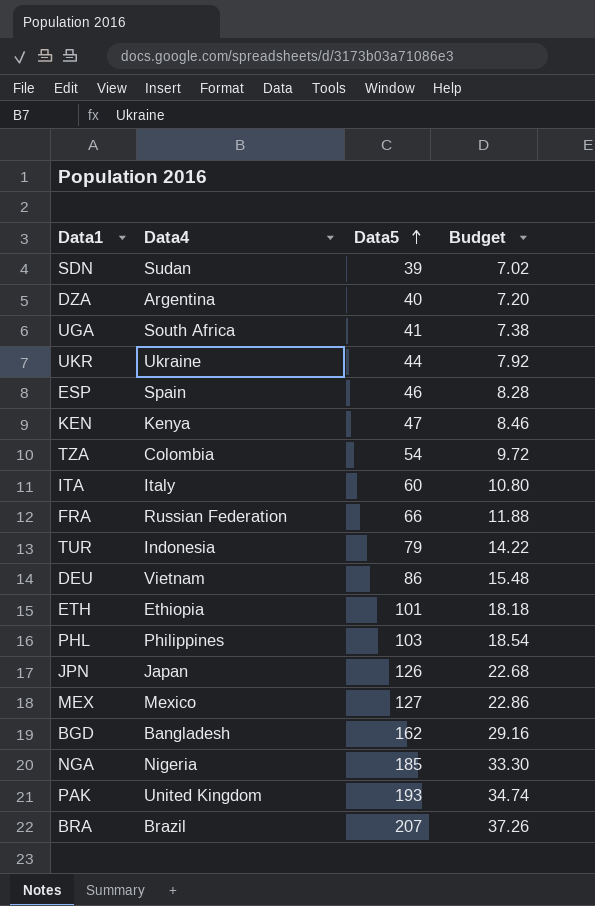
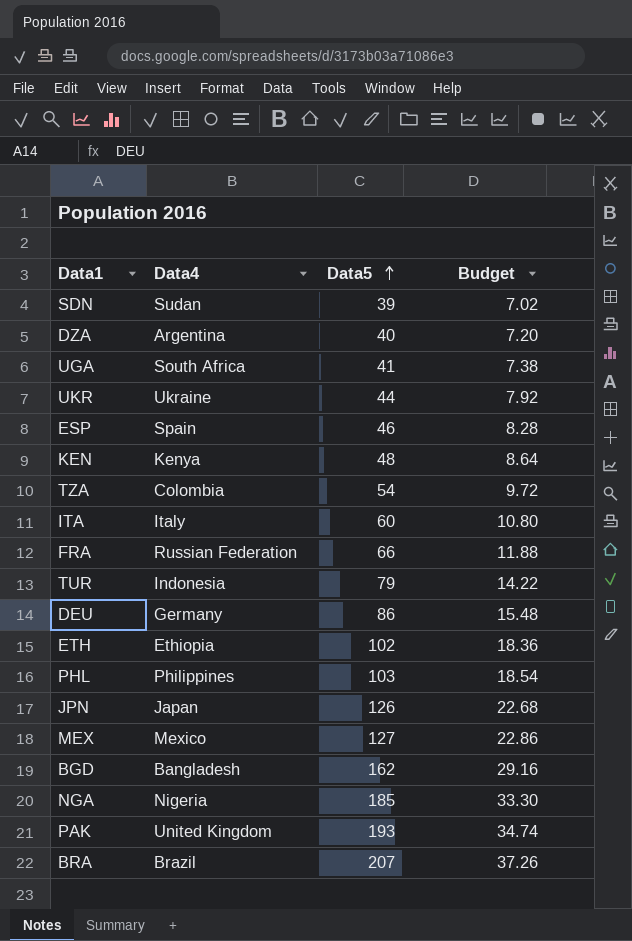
KEN | Data5: 47 -> 48
KEN | Budget: 8.46 -> 8.64
DEU | Data4: Vietnam -> Germany
ETH | Data5: 101 -> 102
ETH | Budget: 18.18 -> 18.36

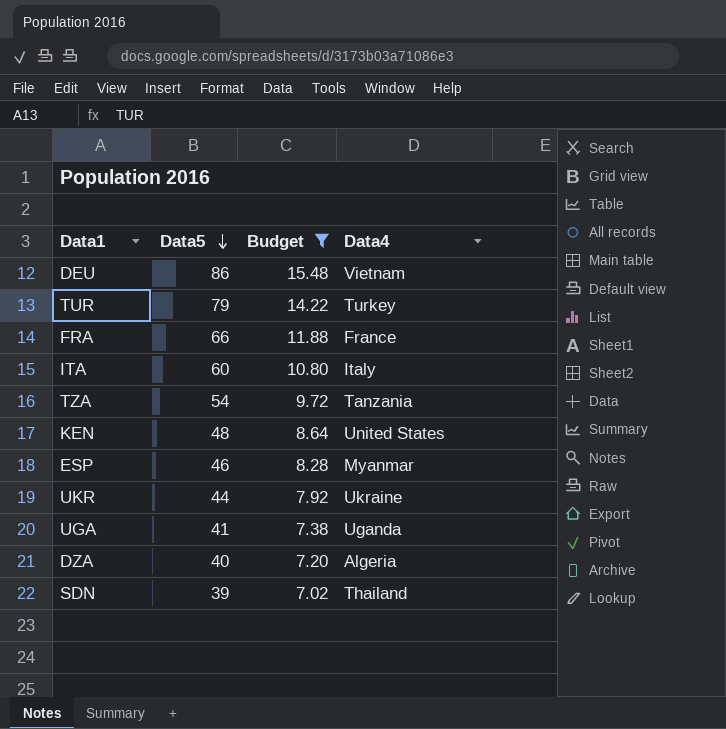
filter: none -> Budget <= 15.48
row order: Data5 ascending -> Data5 descending
column Data4 | position: 2 -> 4
DEU | Data4: Germany -> Vietnam
TUR | Data4: Indonesia -> Turkey
FRA | Data4: Russian Federation -> France
TZA | Data4: Colombia -> Tanzania
KEN | Data4: Kenya -> United States
ESP | Data4: Spain -> Myanmar
UGA | Data4: South Africa -> Uganda
DZA | Data4: Argentina -> Algeria
SDN | Data4: Sudan -> Thailand

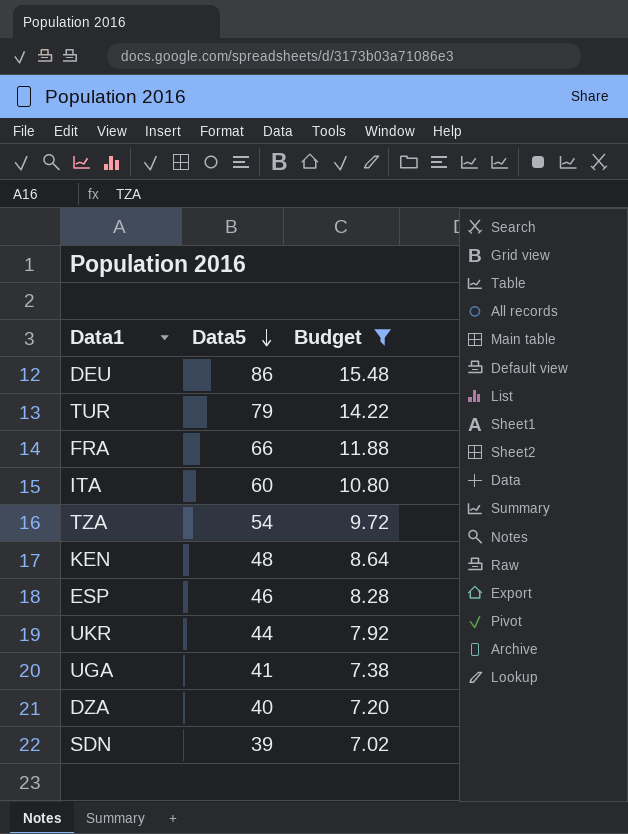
column Data4 | position: 4 -> none

